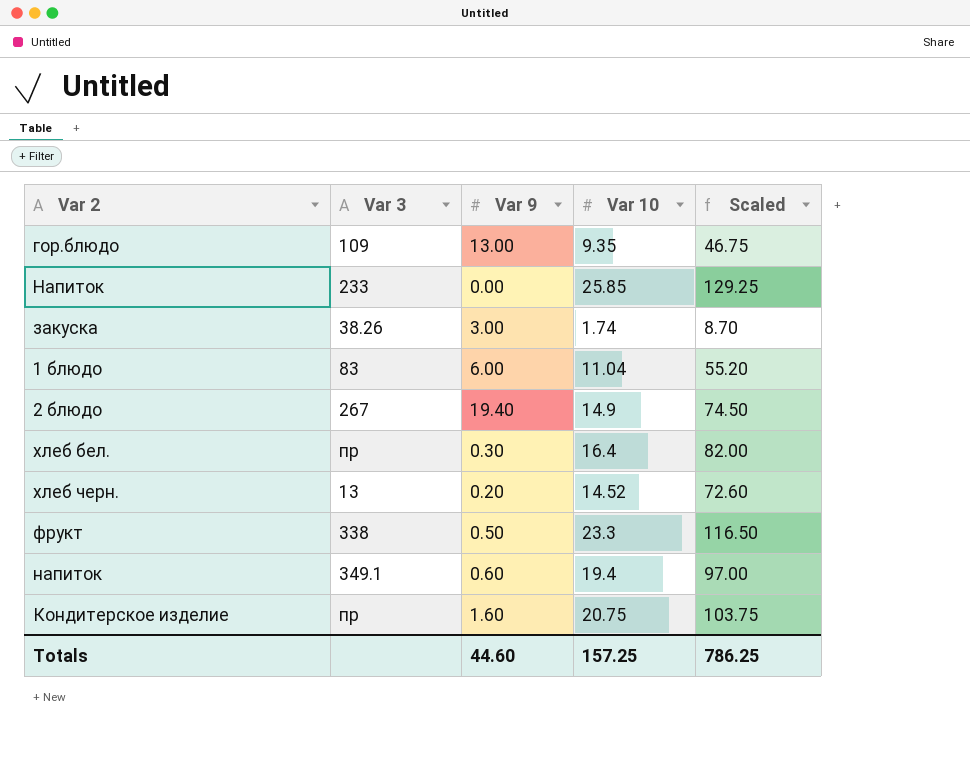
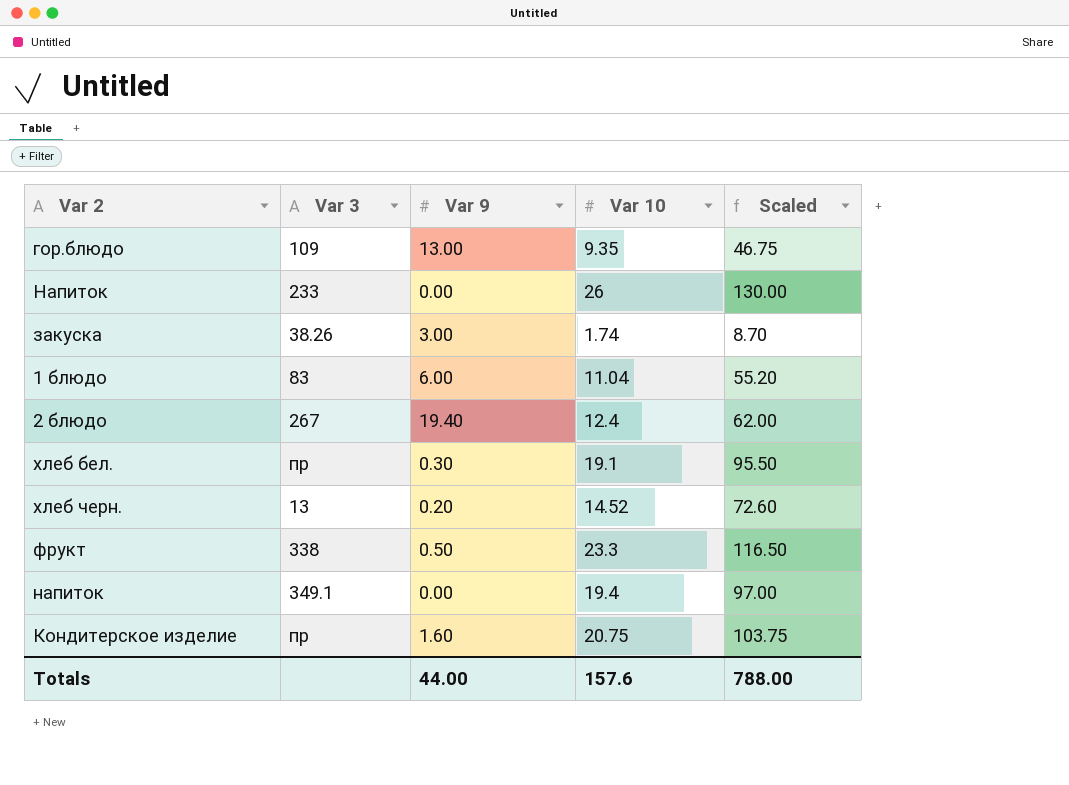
Напиток | Var 10: 25.85 -> 26
Напиток | Scaled: 129.25 -> 130.00
2 блюдо | Var 10: 14.9 -> 12.4
2 блюдо | Scaled: 74.50 -> 62.00
хлеб бел. | Var 10: 16.4 -> 19.1
хлеб бел. | Scaled: 82.00 -> 95.50
напиток | Var 9: 0.60 -> 0.00
Totals | Var 9: 44.60 -> 44.00
Totals | Var 10: 157.25 -> 157.6
Totals | Scaled: 786.25 -> 788.00

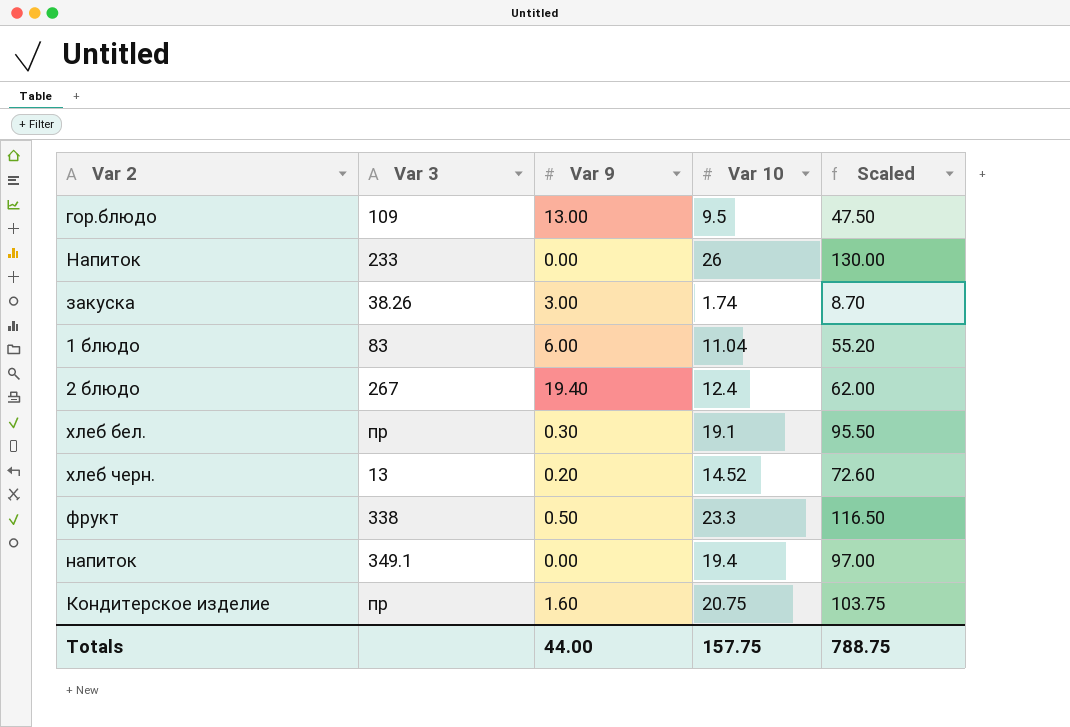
гор.блюдо | Var 10: 9.35 -> 9.5
гор.блюдо | Scaled: 46.75 -> 47.50
Totals | Var 10: 157.6 -> 157.75
Totals | Scaled: 788.00 -> 788.75

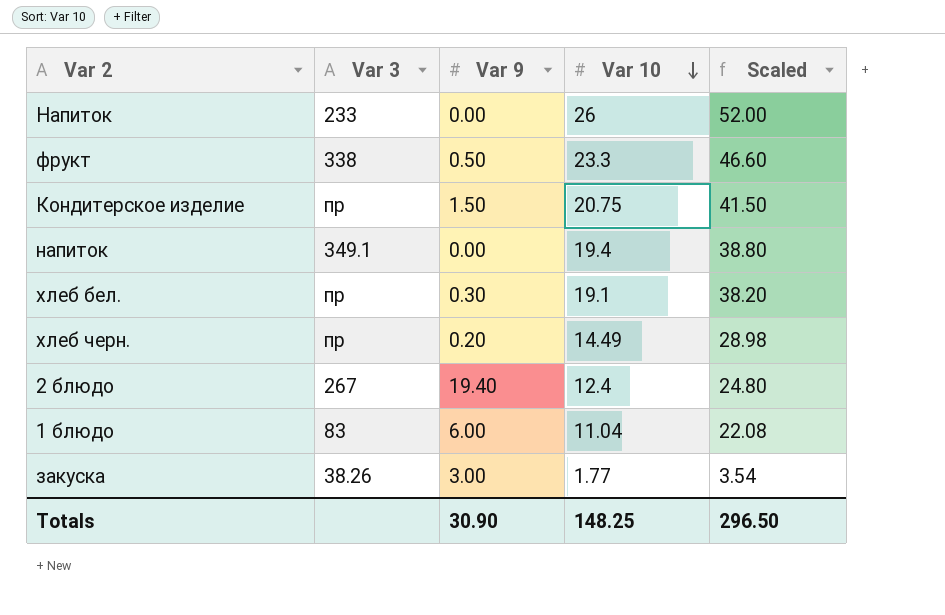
row order: none -> Var 10 descending
column Scaled | formula: [Var 10] * 5 -> [Var 10] * 2
row гор.блюдо: 109 | 13.00 | 9.5 | 47.50 -> none
Кондитерское изделие | Var 9: 1.60 -> 1.50
хлеб черн. | Var 3: 13 -> пр
хлеб черн. | Var 10: 14.52 -> 14.49
закуска | Var 10: 1.74 -> 1.77
Totals | Var 9: 44.00 -> 30.90
Totals | Var 10: 157.75 -> 148.25
Totals | Scaled: 788.75 -> 296.50

